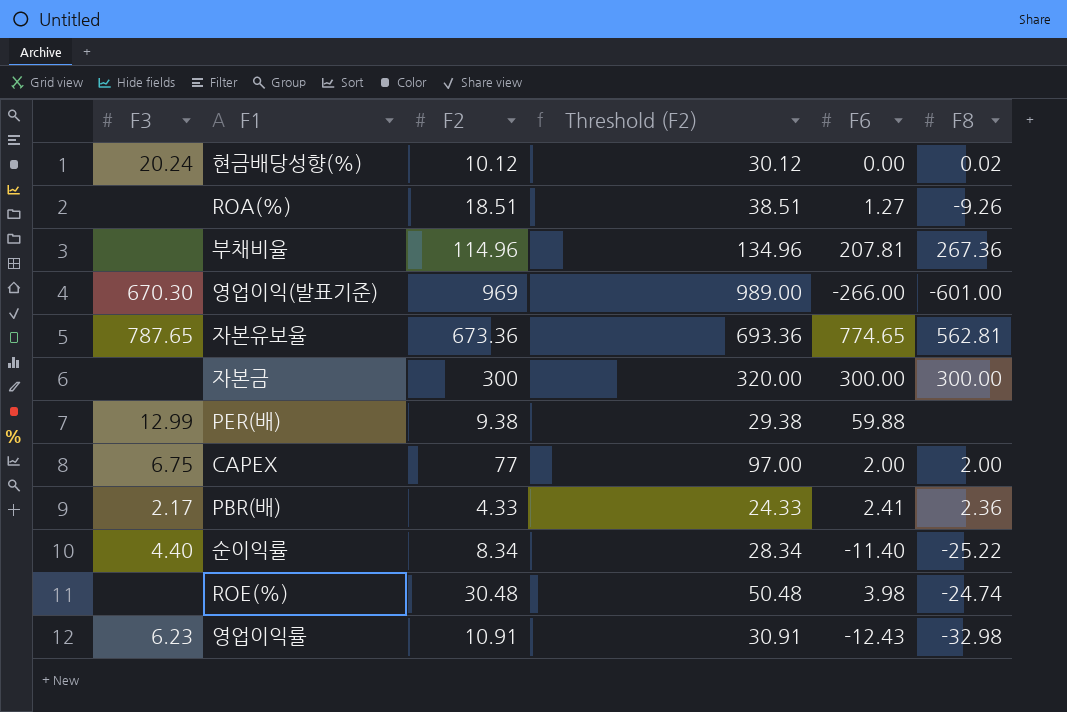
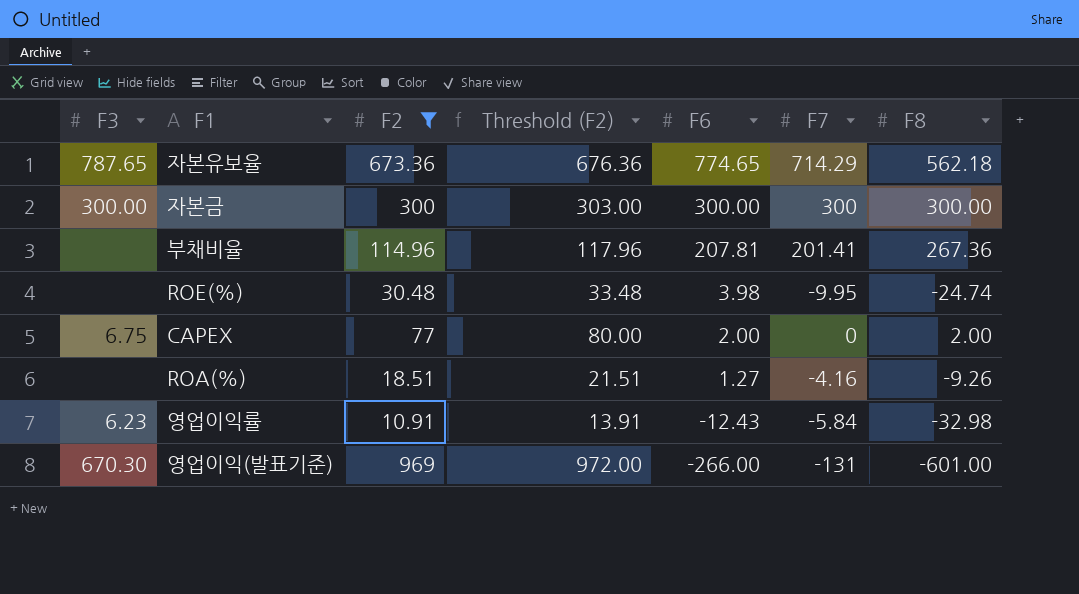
filter: none -> F2 >= 10.91
row order: none -> F6 descending
column Threshold (F2) | formula: [F2] + 20 -> [F2] + 3
column F7 | position: none -> 6
자본유보율 | F8: 562.81 -> 562.18
자본금 | F3: none -> 300.00

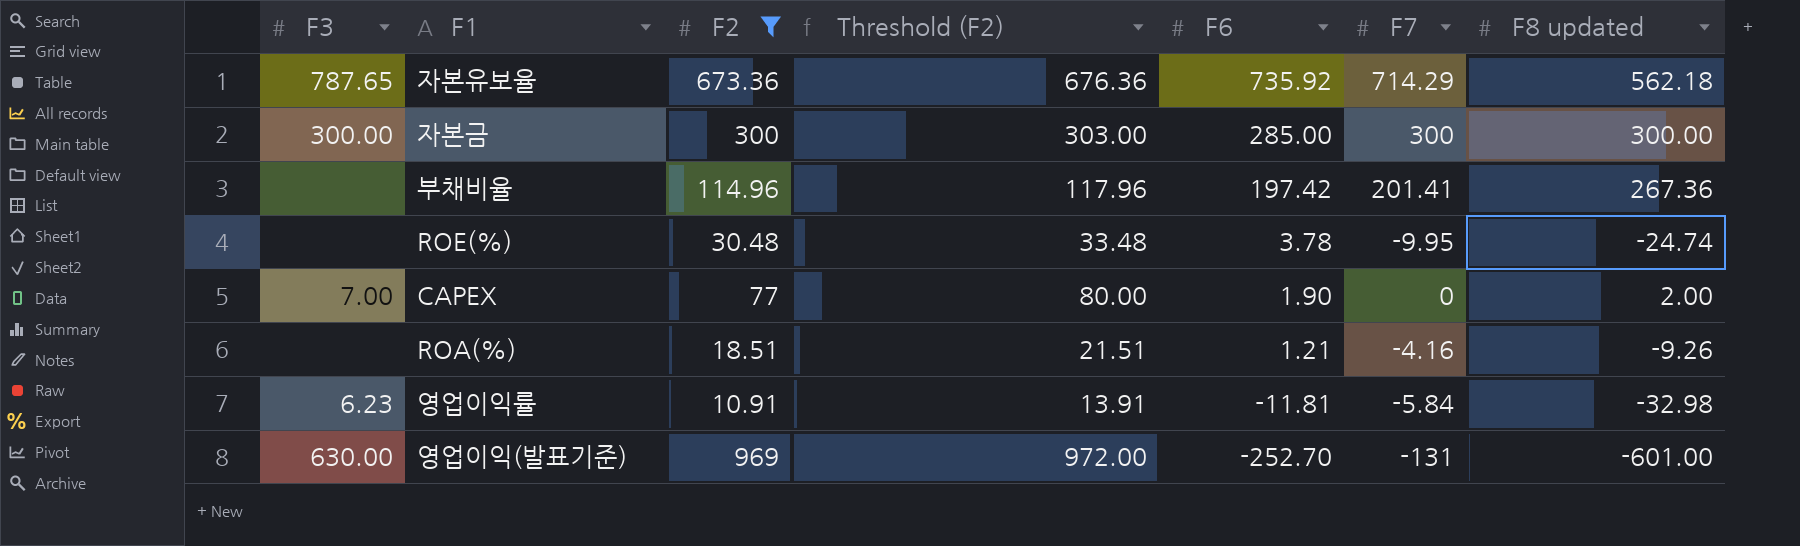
column name: F8 -> F8 updated
자본유보율 | F6: 774.65 -> 735.92
자본금 | F6: 300.00 -> 285.00
부채비율 | F6: 207.81 -> 197.42
ROE(%) | F6: 3.98 -> 3.78
CAPEX | F3: 6.75 -> 7.00
CAPEX | F6: 2.00 -> 1.90
ROA(%) | F6: 1.27 -> 1.21
영업이익률 | F6: -12.43 -> -11.81
영업이익(발표기준) | F3: 670.30 -> 630.00
영업이익(발표기준) | F6: -266.00 -> -252.70

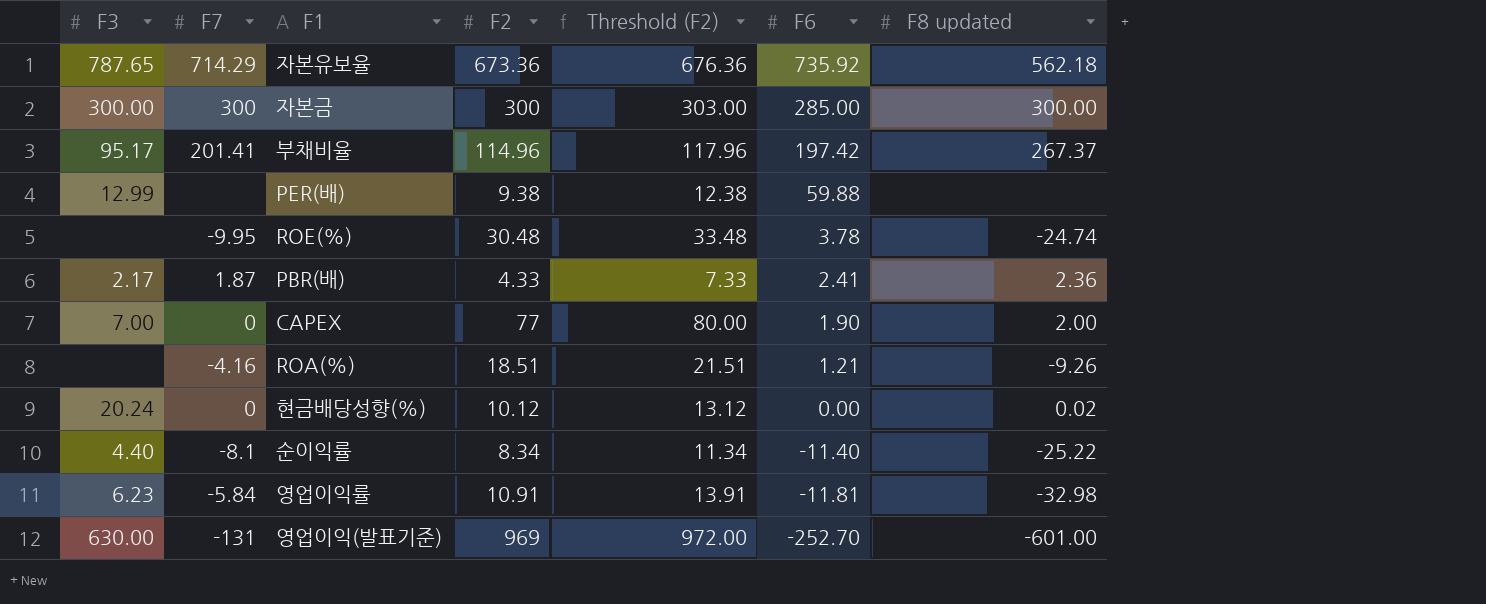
filter: F2 >= 10.91 -> none
column F7 | position: 6 -> 2
부채비율 | F3: none -> 95.17
부채비율 | F8 updated: 267.36 -> 267.37

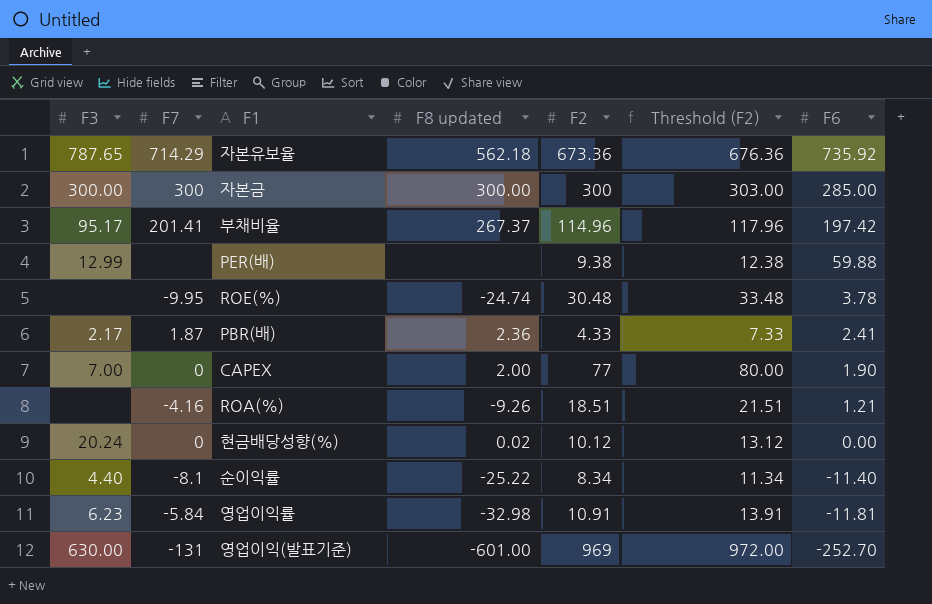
column F8 updated | position: 7 -> 4

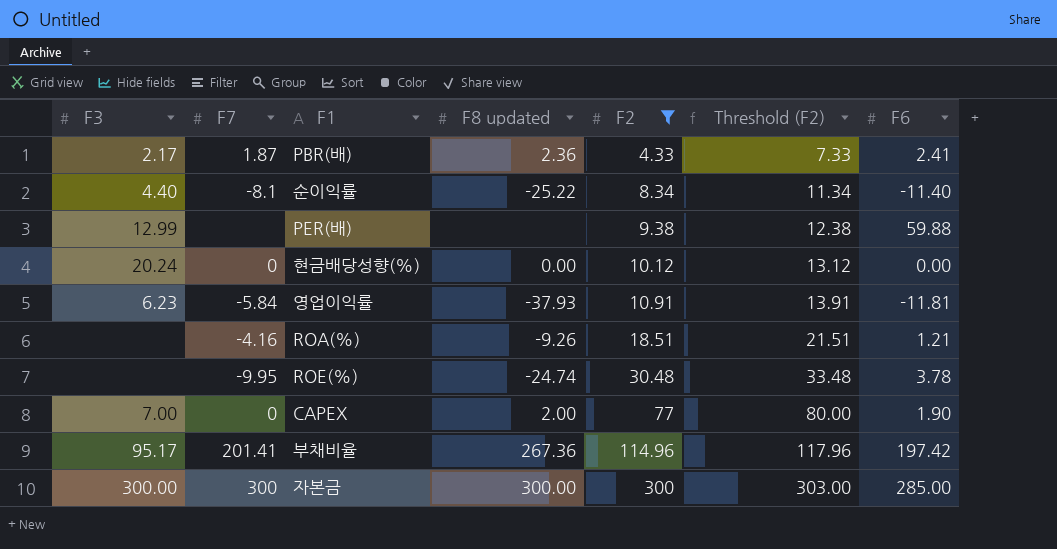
filter: none -> F2 <= 300
row order: F6 descending -> F2 ascending
현금배당성향(%) | F8 updated: 0.02 -> 0.00
영업이익률 | F8 updated: -32.98 -> -37.93
부채비율 | F8 updated: 267.37 -> 267.36

